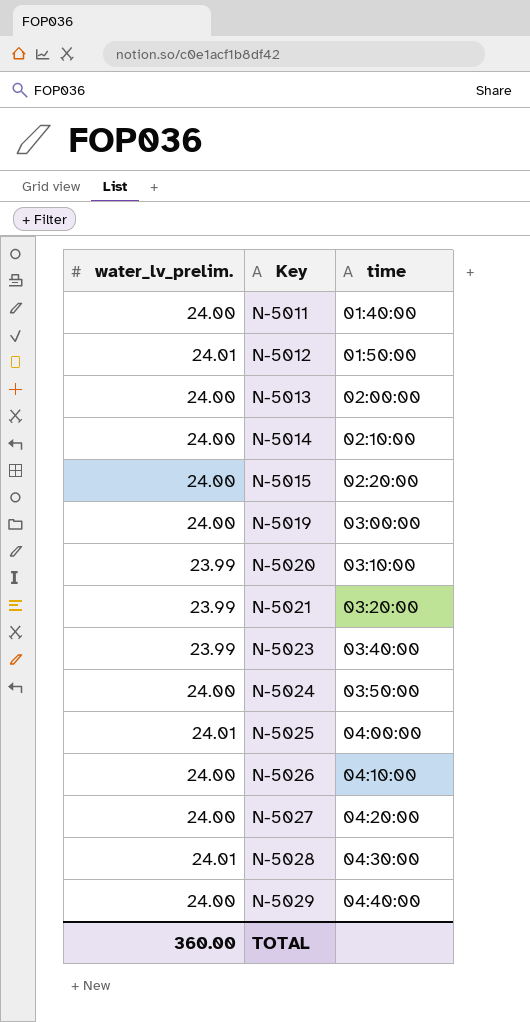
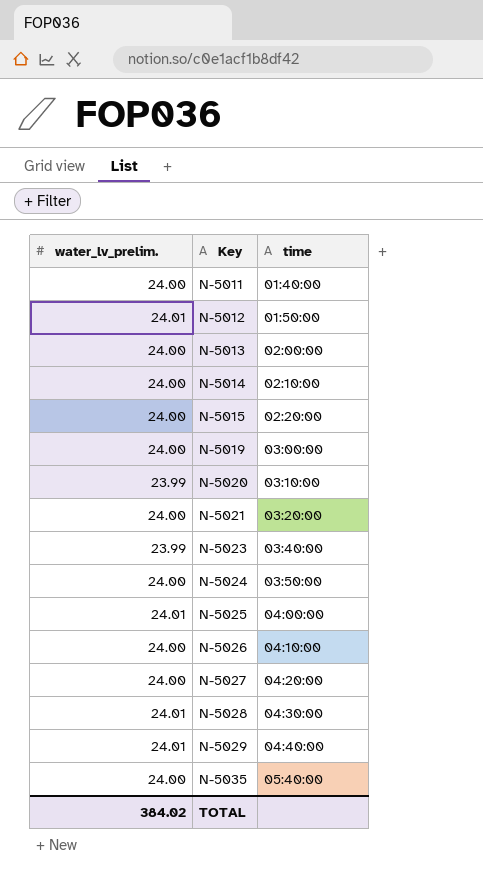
N-5021 | water_lv_prelim.: 23.99 -> 24.00
N-5029 | water_lv_prelim.: 24.00 -> 24.01
row N-5035: none -> 24.00 | 05:40:00
TOTAL | water_lv_prelim.: 360.00 -> 384.02

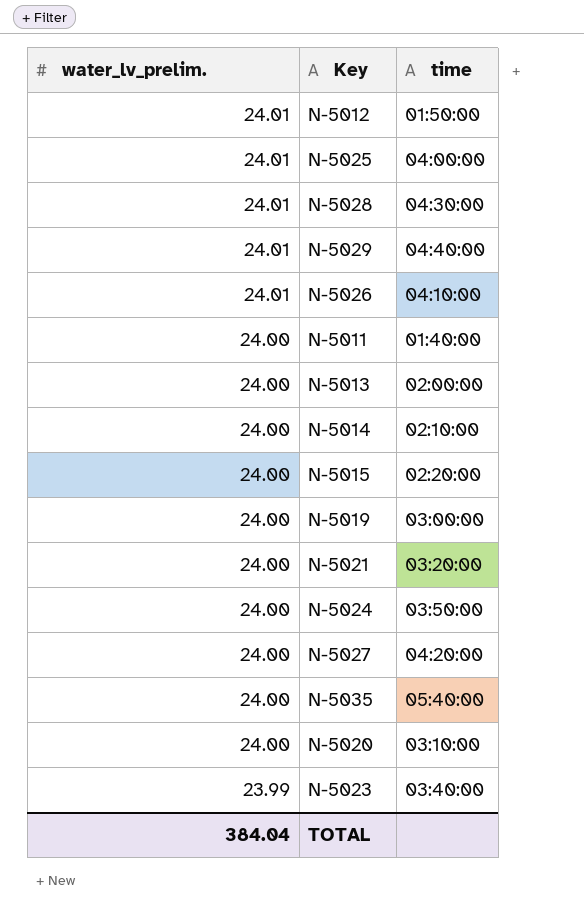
row order: Key ascending -> water_lv_prelim. descending
N-5026 | water_lv_prelim.: 24.00 -> 24.01
N-5020 | water_lv_prelim.: 23.99 -> 24.00
TOTAL | water_lv_prelim.: 384.02 -> 384.04

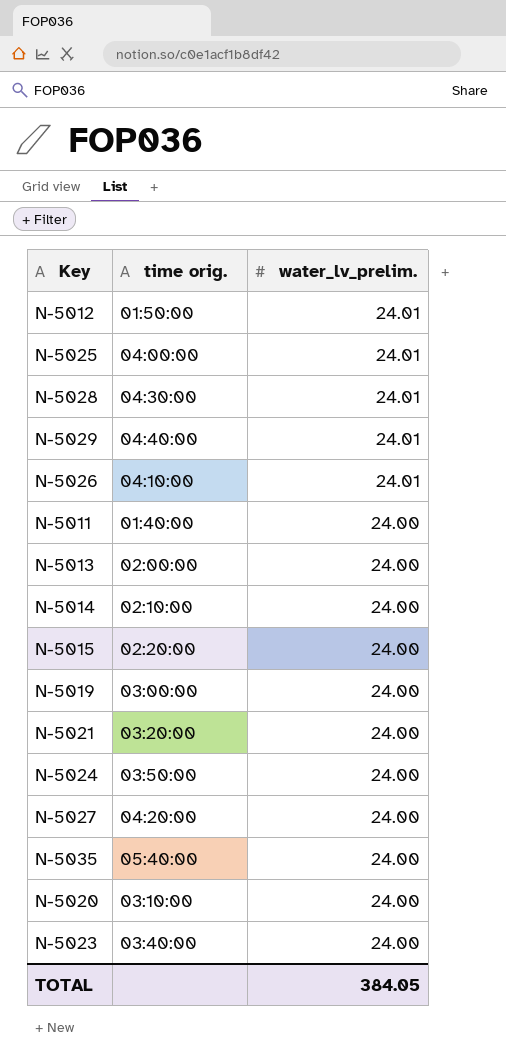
column name: time -> time orig.
column water_lv_prelim. | position: 1 -> 3
N-5023 | water_lv_prelim.: 23.99 -> 24.00
TOTAL | water_lv_prelim.: 384.04 -> 384.05

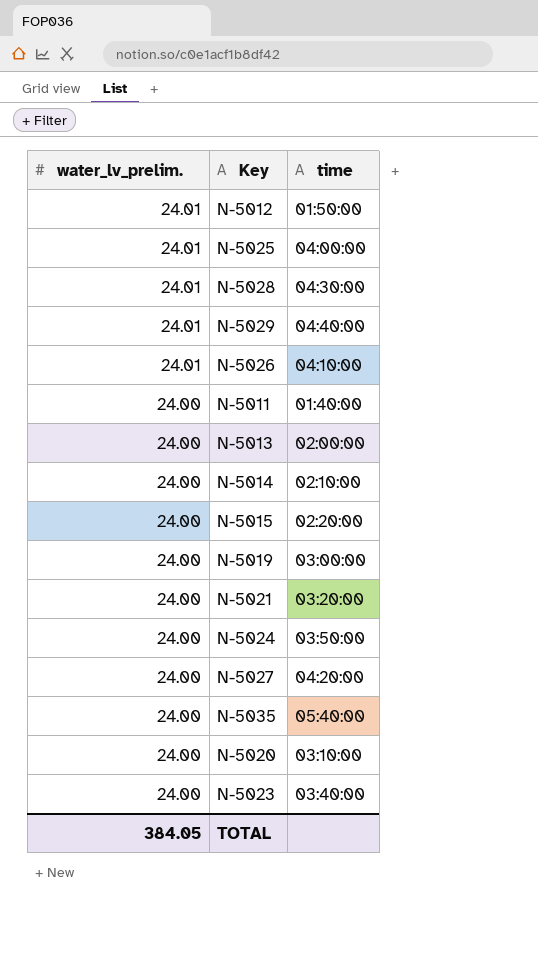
column water_lv_prelim. | position: 3 -> 1
column name: time orig. -> time

